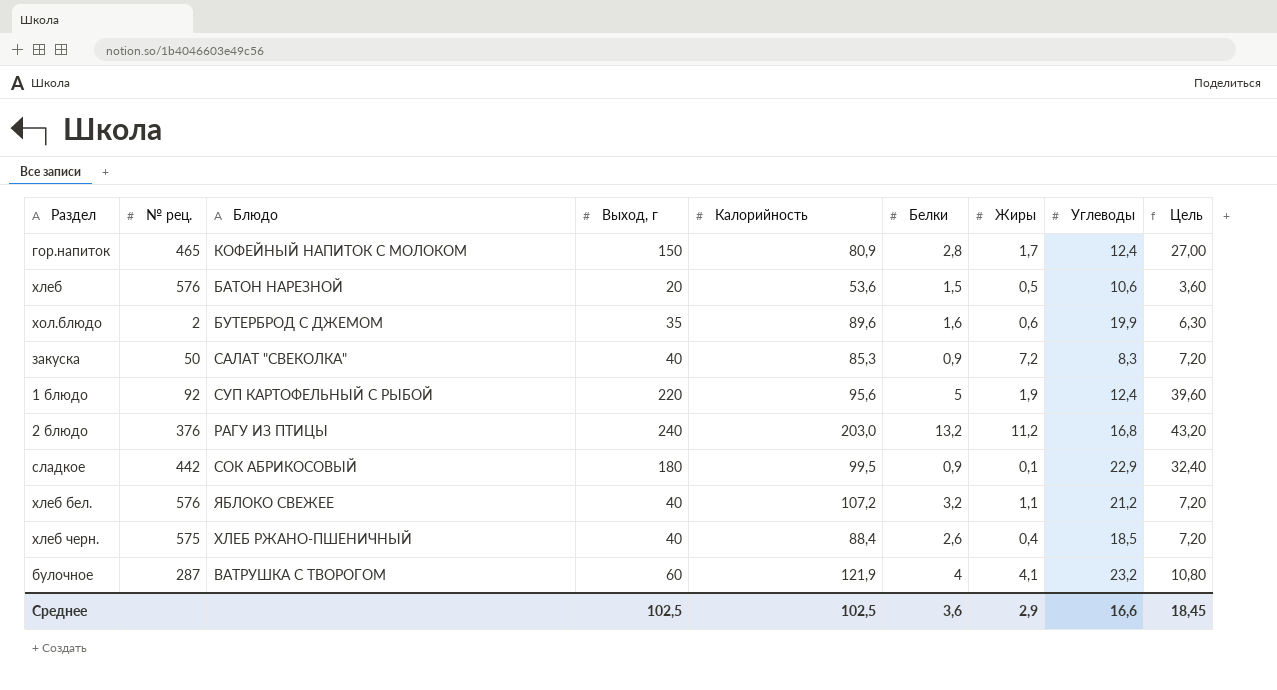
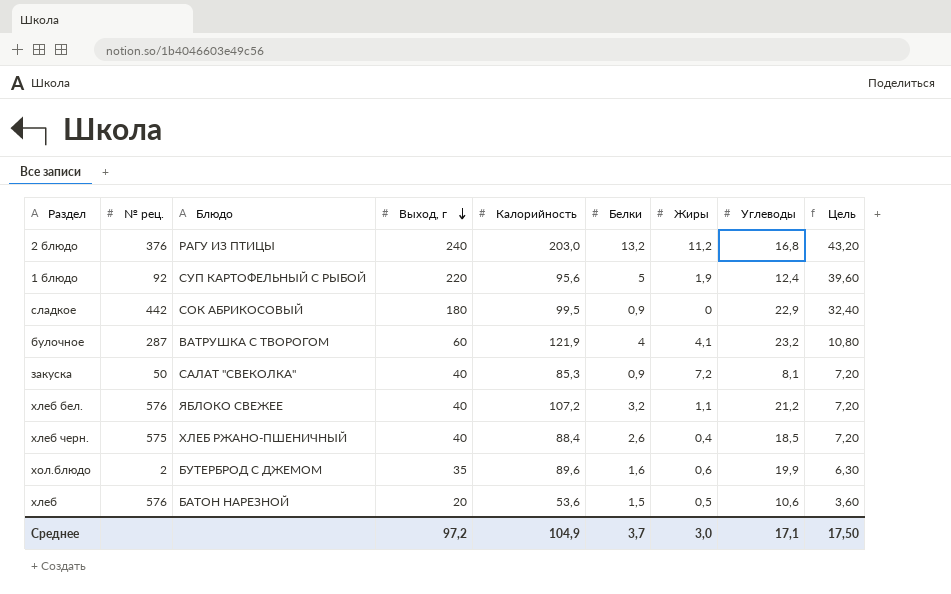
row order: none -> Выход, г descending
row гор.напиток: 465 | КОФЕЙНЫЙ НАПИТОК С МОЛОКОМ | 150 | 80,9 | 2,8 | 1,7 | 12,4 | 27,00 -> none
сладкое | Жиры: 0,1 -> 0
закуска | Углеводы: 8,3 -> 8,1
Среднее | Выход, г: 102,5 -> 97,2
Среднее | Калорийность: 102,5 -> 104,9
Среднее | Белки: 3,6 -> 3,7
Среднее | Жиры: 2,9 -> 3,0
Среднее | Углеводы: 16,6 -> 17,1
Среднее | Цель: 18,45 -> 17,50

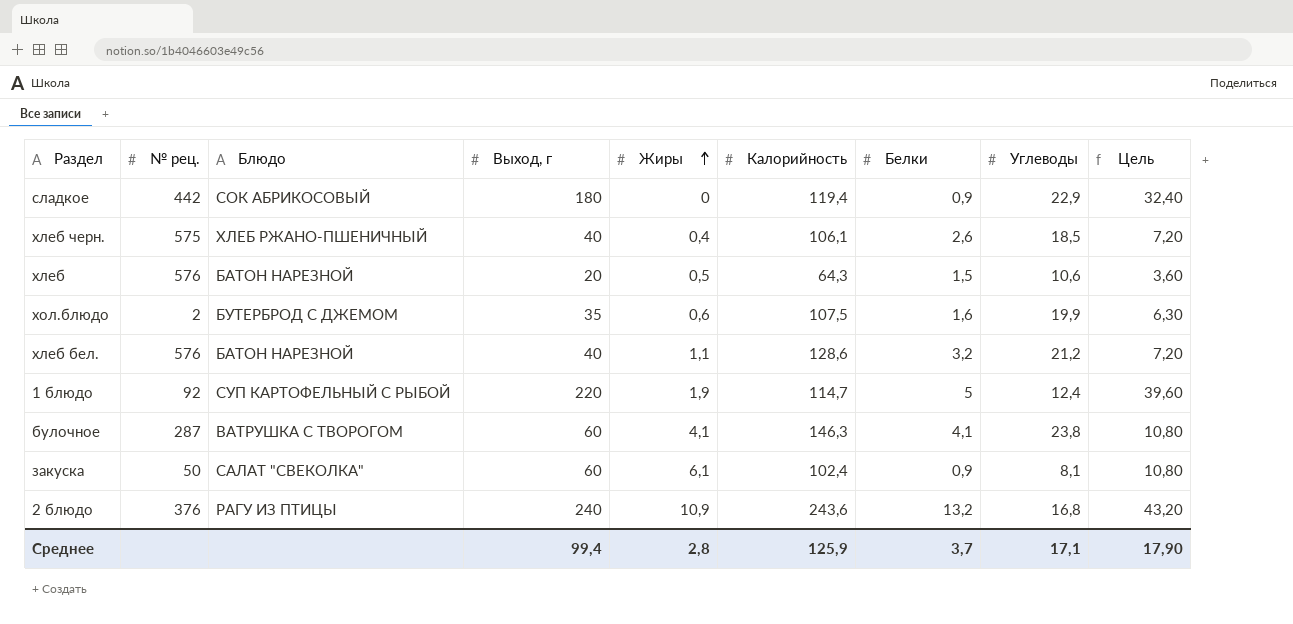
row order: Выход, г descending -> Жиры ascending
column Жиры | position: 7 -> 5
сладкое | Калорийность: 99,5 -> 119,4
хлеб черн. | Калорийность: 88,4 -> 106,1
хлеб | Калорийность: 53,6 -> 64,3
хол.блюдо | Калорийность: 89,6 -> 107,5
хлеб бел. | Блюдо: ЯБЛОКО СВЕЖЕЕ -> БАТОН НАРЕЗНОЙ
хлеб бел. | Калорийность: 107,2 -> 128,6
1 блюдо | Калорийность: 95,6 -> 114,7
булочное | Калорийность: 121,9 -> 146,3
булочное | Белки: 4 -> 4,1
булочное | Углеводы: 23,2 -> 23,8
закуска | Выход, г: 40 -> 60
закуска | Жиры: 7,2 -> 6,1
закуска | Калорийность: 85,3 -> 102,4
закуска | Цель: 7,20 -> 10,80
2 блюдо | Жиры: 11,2 -> 10,9
2 блюдо | Калорийность: 203,0 -> 243,6
Среднее | Выход, г: 97,2 -> 99,4
Среднее | Жиры: 3,0 -> 2,8
Среднее | Калорийность: 104,9 -> 125,9
Среднее | Цель: 17,50 -> 17,90

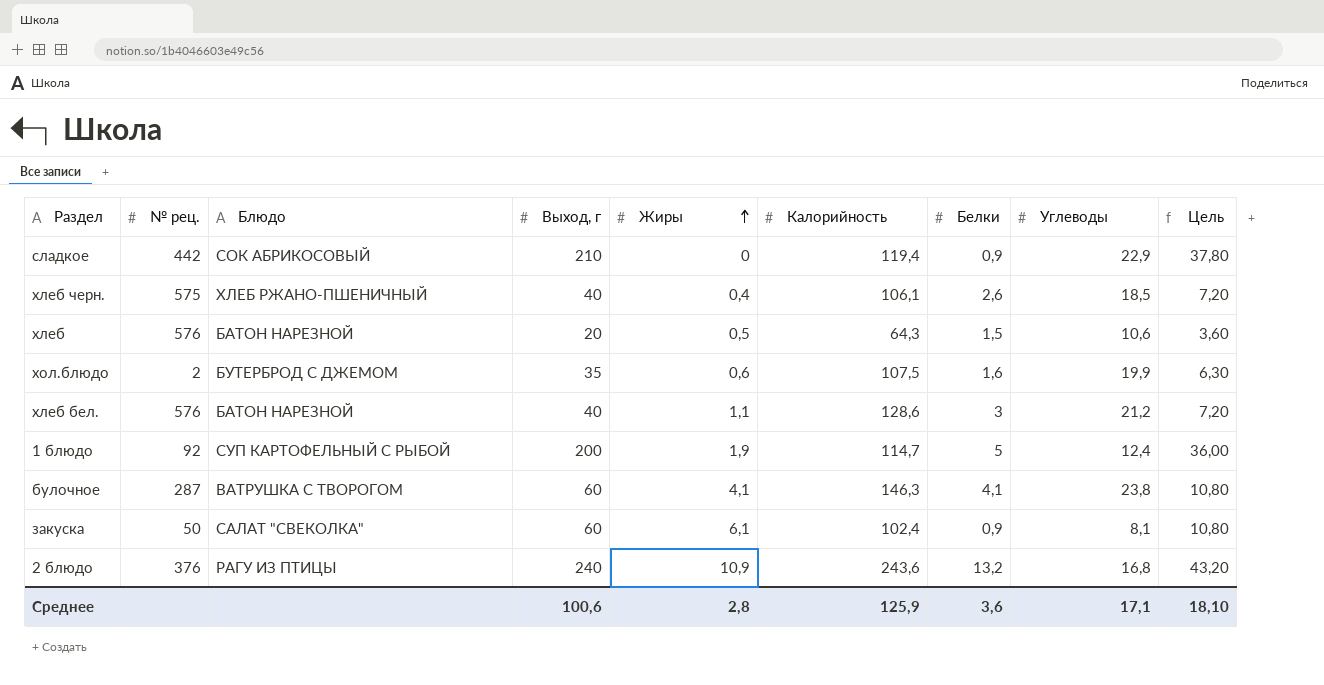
сладкое | Выход, г: 180 -> 210
сладкое | Цель: 32,40 -> 37,80
хлеб бел. | Белки: 3,2 -> 3
1 блюдо | Выход, г: 220 -> 200
1 блюдо | Цель: 39,60 -> 36,00
Среднее | Выход, г: 99,4 -> 100,6
Среднее | Белки: 3,7 -> 3,6
Среднее | Цель: 17,90 -> 18,10

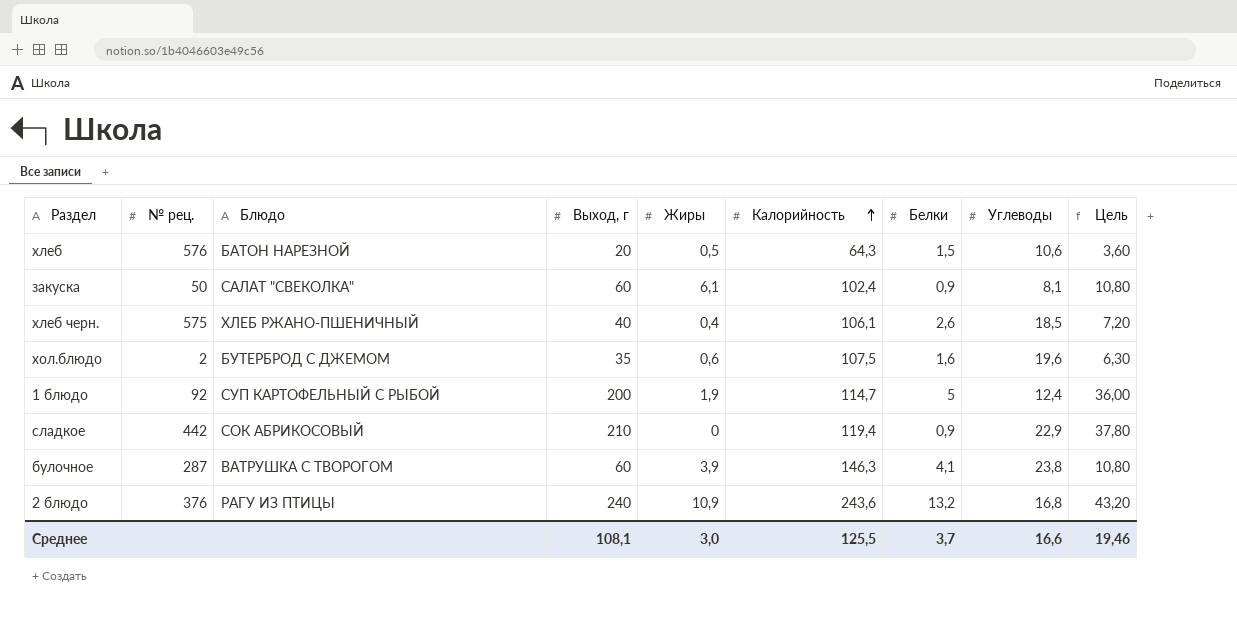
row order: Жиры ascending -> Калорийность ascending
row хлеб бел.: 576 | БАТОН НАРЕЗНОЙ | 40 | 1,1 | 128,6 | 3 | 21,2 | 7,20 -> none
хол.блюдо | Углеводы: 19,9 -> 19,6
булочное | Жиры: 4,1 -> 3,9
Среднее | Выход, г: 100,6 -> 108,1
Среднее | Жиры: 2,8 -> 3,0
Среднее | Калорийность: 125,9 -> 125,5
Среднее | Белки: 3,6 -> 3,7
Среднее | Углеводы: 17,1 -> 16,6
Среднее | Цель: 18,10 -> 19,46

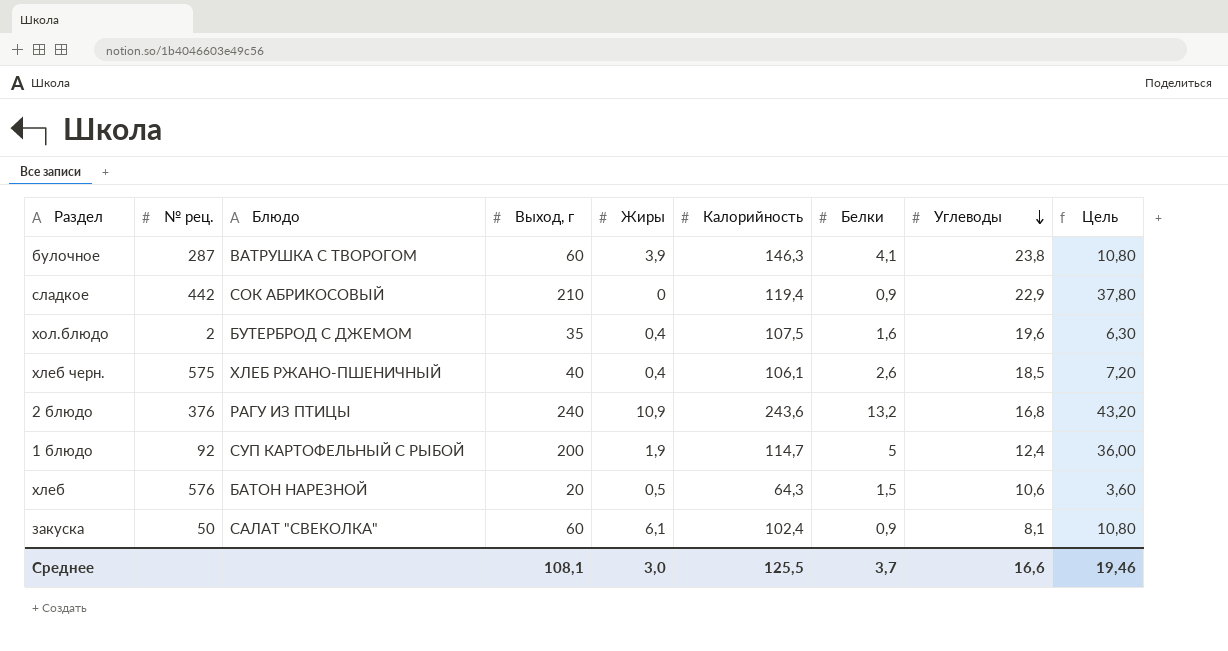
row order: Калорийность ascending -> Углеводы descending
хол.блюдо | Жиры: 0,6 -> 0,4

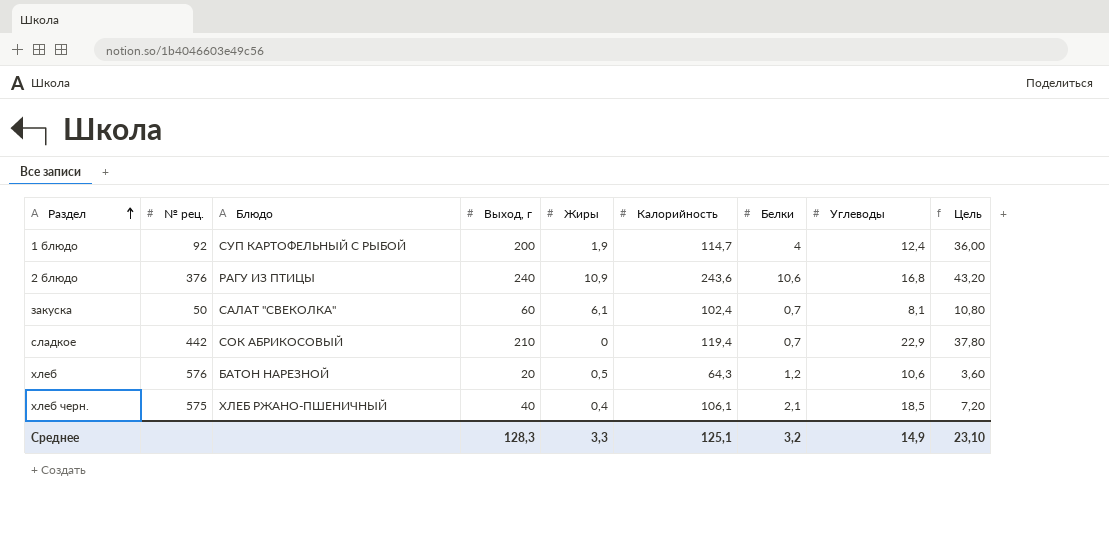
row order: Углеводы descending -> Раздел ascending
row булочное: 287 | ВАТРУШКА С ТВОРОГОМ | 60 | 3,9 | 146,3 | 4,1 | 23,8 | 10,80 -> none
row хол.блюдо: 2 | БУТЕРБРОД С ДЖЕМОМ | 35 | 0,4 | 107,5 | 1,6 | 19,6 | 6,30 -> none
1 блюдо | Белки: 5 -> 4
2 блюдо | Белки: 13,2 -> 10,6
закуска | Белки: 0,9 -> 0,7
сладкое | Белки: 0,9 -> 0,7
хлеб | Белки: 1,5 -> 1,2
хлеб черн. | Белки: 2,6 -> 2,1
Среднее | Выход, г: 108,1 -> 128,3
Среднее | Жиры: 3,0 -> 3,3
Среднее | Калорийность: 125,5 -> 125,1
Среднее | Белки: 3,7 -> 3,2
Среднее | Углеводы: 16,6 -> 14,9
Среднее | Цель: 19,46 -> 23,10

